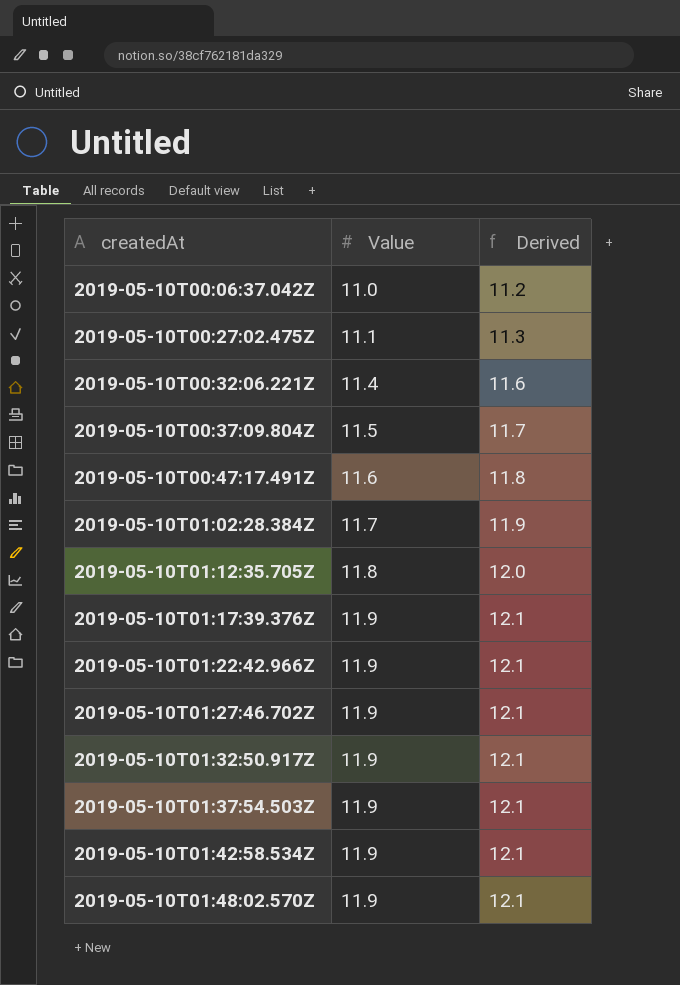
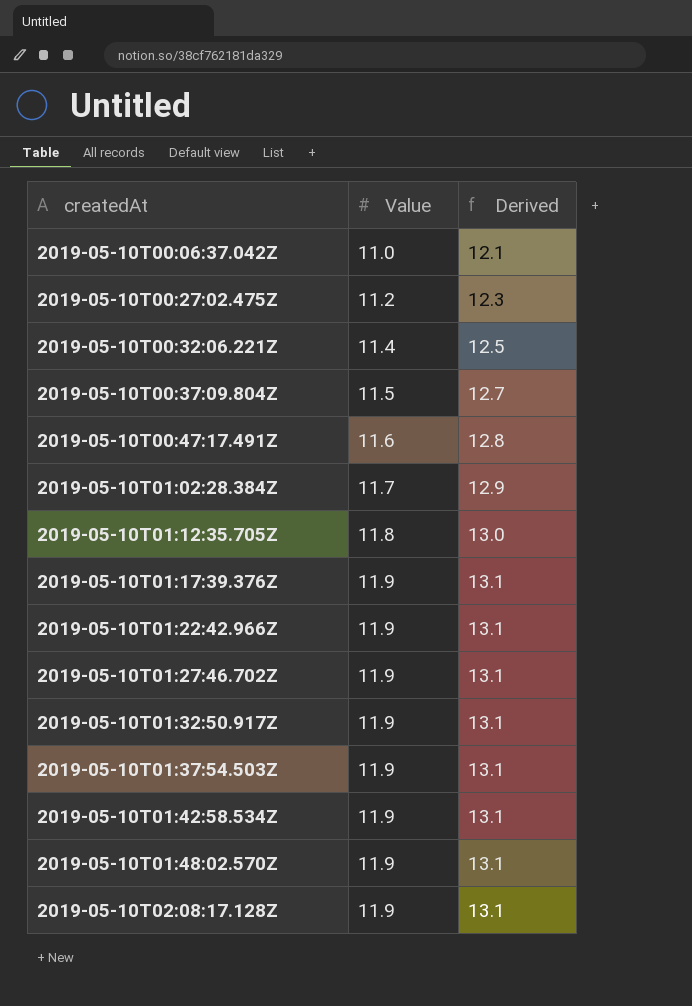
column Derived | formula: [Value] * 1.02 -> [Value] * 1.1
2019-05-10T00:27:02.475Z | Value: 11.1 -> 11.2
row 2019-05-10T02:08:17.128Z: none -> 11.9 | 13.1

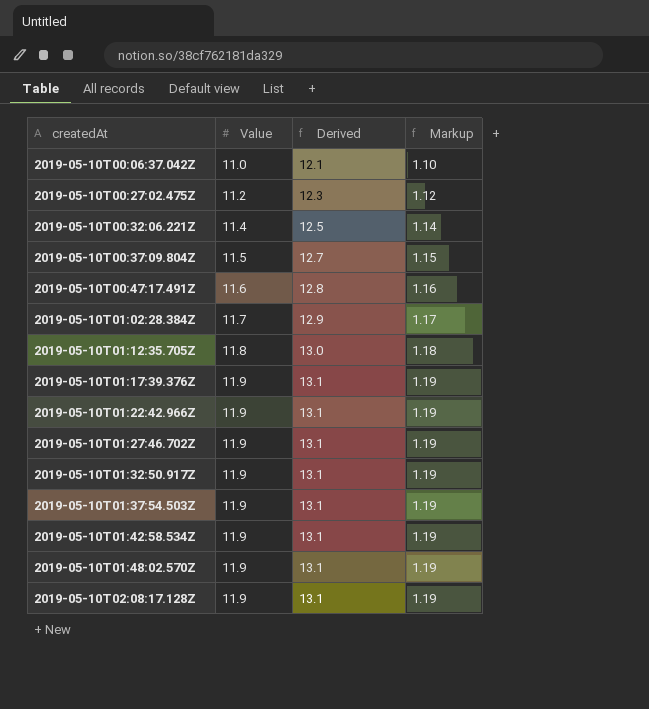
column Markup | formula: none -> [Value] * 0.1

